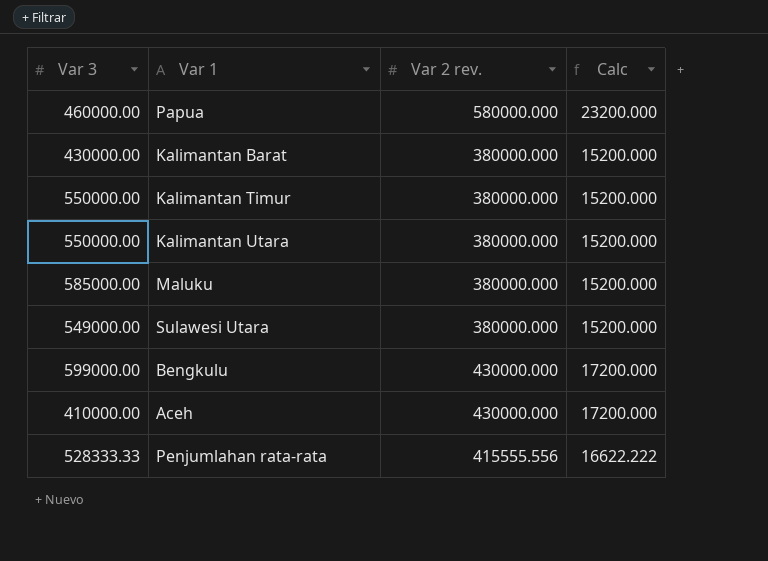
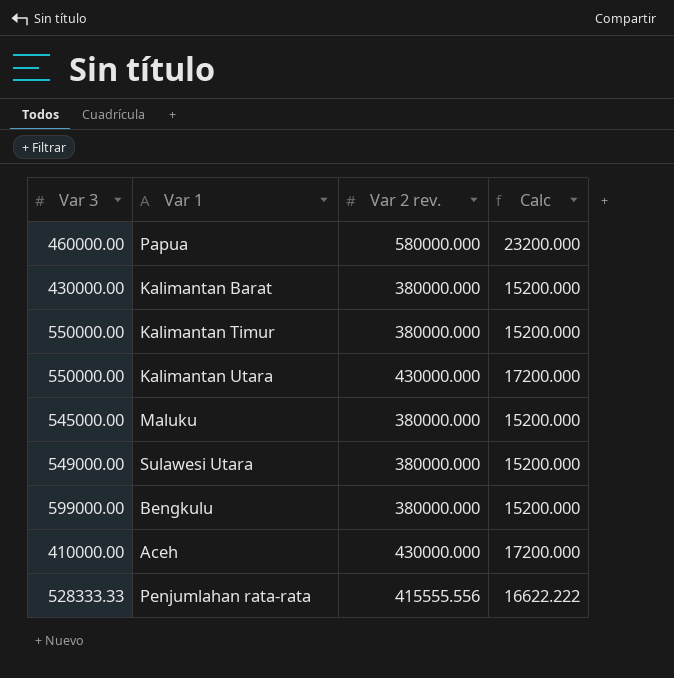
Kalimantan Utara | Var 2 rev.: 380000.000 -> 430000.000
Kalimantan Utara | Calc: 15200.000 -> 17200.000
Maluku | Var 3: 585000.00 -> 545000.00
Bengkulu | Var 2 rev.: 430000.000 -> 380000.000
Bengkulu | Calc: 17200.000 -> 15200.000

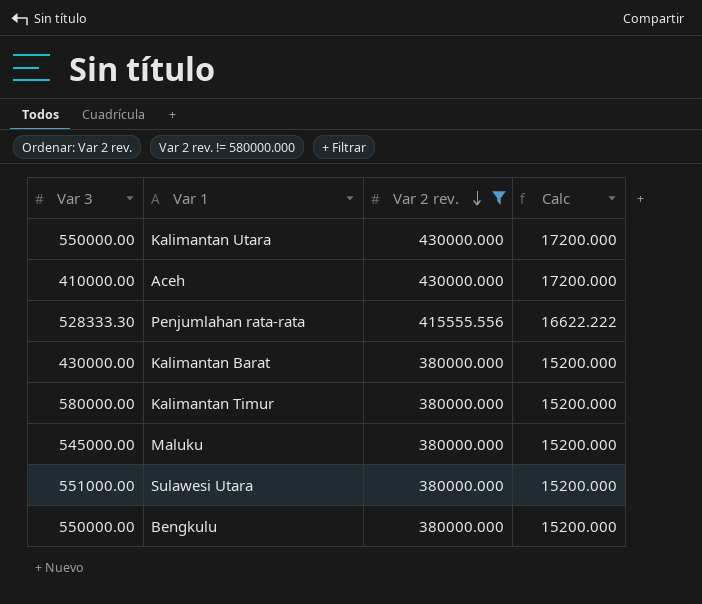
filter: none -> Var 2 rev. != 580000.000
row order: none -> Var 2 rev. descending
Penjumlahan rata-rata | Var 3: 528333.33 -> 528333.30
Kalimantan Timur | Var 3: 550000.00 -> 580000.00
Sulawesi Utara | Var 3: 549000.00 -> 551000.00
Bengkulu | Var 3: 599000.00 -> 550000.00

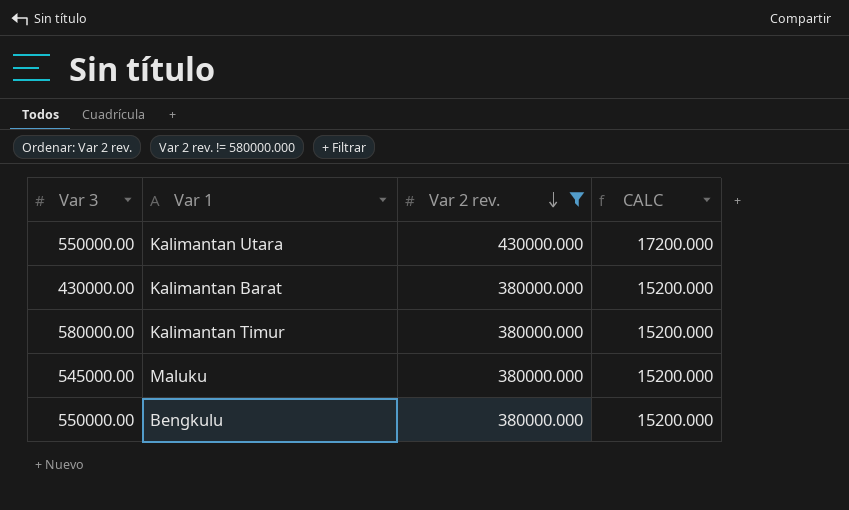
column name: Calc -> CALC
row Aceh: 410000.00 | 430000.000 | 17200.000 -> none
row Penjumlahan rata-rata: 528333.30 | 415555.556 | 16622.222 -> none
row Sulawesi Utara: 551000.00 | 380000.000 | 15200.000 -> none

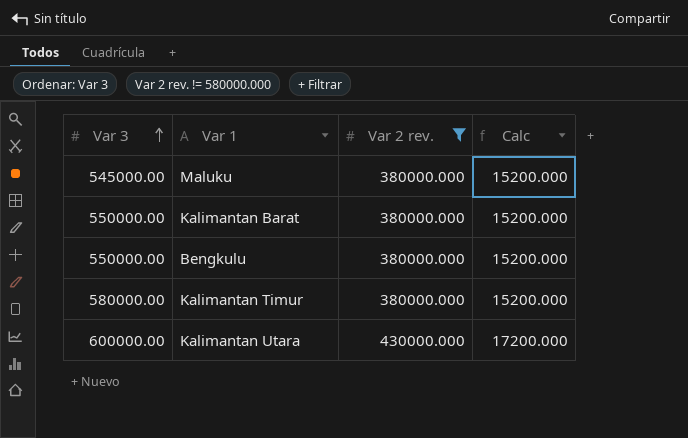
row order: Var 2 rev. descending -> Var 3 ascending
column name: CALC -> Calc
Kalimantan Barat | Var 3: 430000.00 -> 550000.00
Kalimantan Utara | Var 3: 550000.00 -> 600000.00

